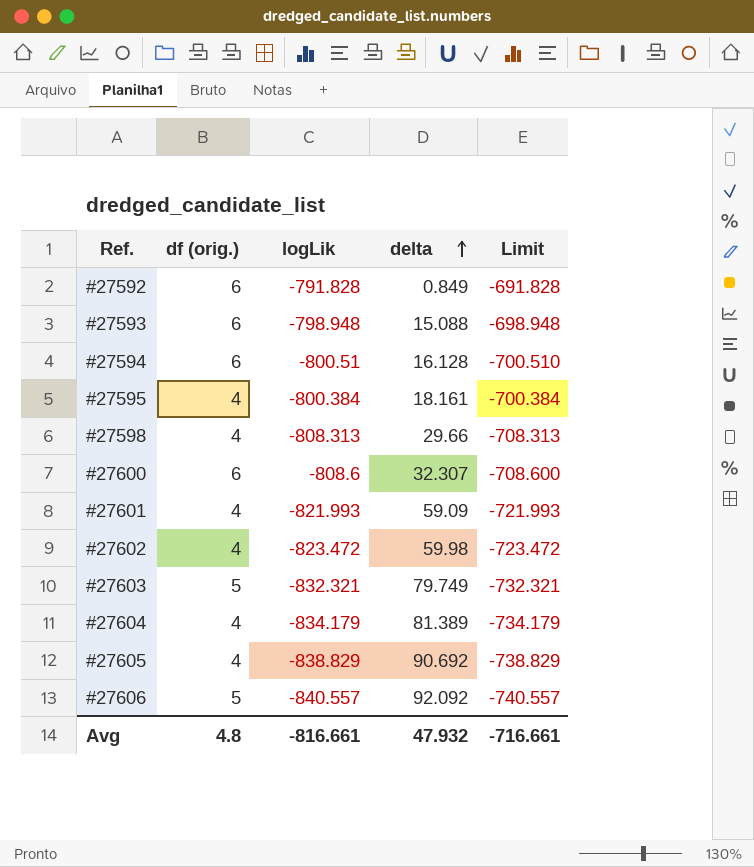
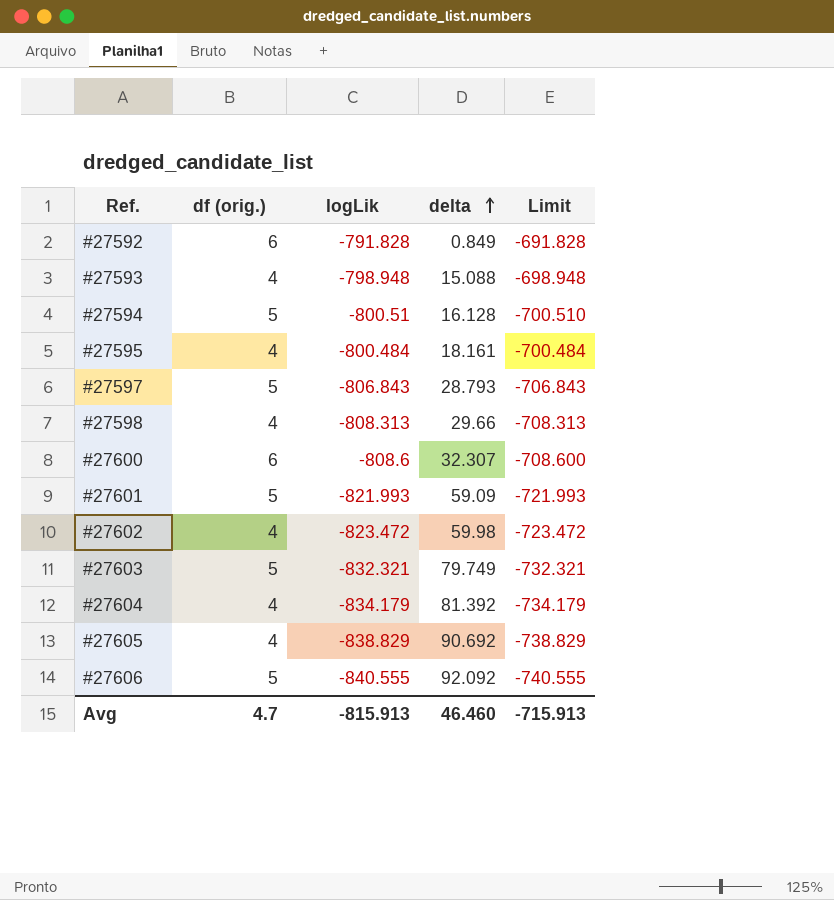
#27593 | df (orig.): 6 -> 4
#27594 | df (orig.): 6 -> 5
#27595 | logLik: -800.384 -> -800.484
#27595 | Limit: -700.384 -> -700.484
row #27597: none -> 5 | -806.843 | 28.793 | -706.843
#27601 | df (orig.): 4 -> 5
#27604 | delta: 81.389 -> 81.392
#27606 | logLik: -840.557 -> -840.555
#27606 | Limit: -740.557 -> -740.555
Avg | df (orig.): 4.8 -> 4.7
Avg | logLik: -816.661 -> -815.913
Avg | delta: 47.932 -> 46.460
Avg | Limit: -716.661 -> -715.913

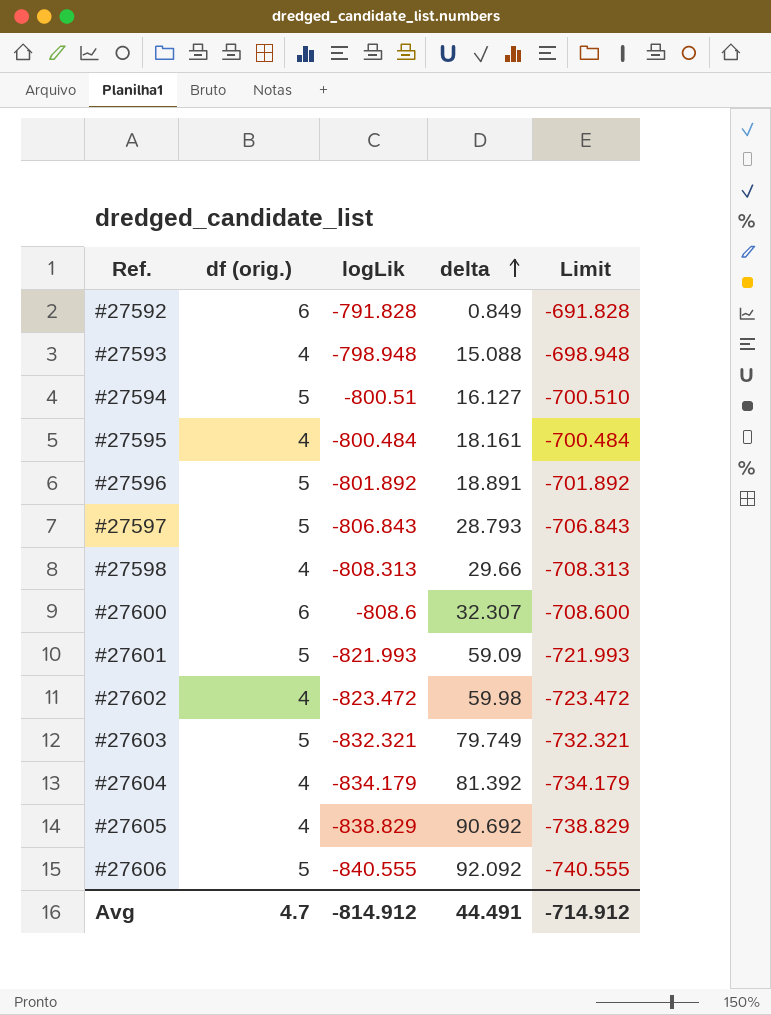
#27594 | delta: 16.128 -> 16.127
row #27596: none -> 5 | -801.892 | 18.891 | -701.892
Avg | logLik: -815.913 -> -814.912
Avg | delta: 46.460 -> 44.491
Avg | Limit: -715.913 -> -714.912

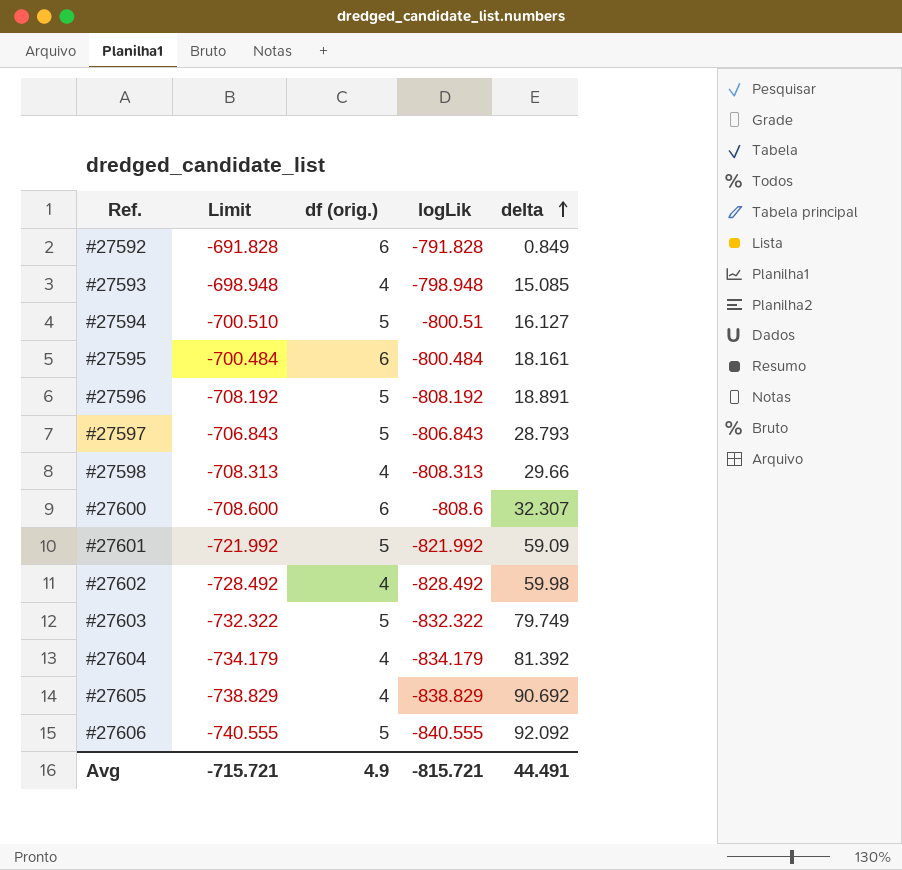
column Limit | position: 5 -> 2
#27593 | delta: 15.088 -> 15.085
#27595 | df (orig.): 4 -> 6
#27596 | Limit: -701.892 -> -708.192
#27596 | logLik: -801.892 -> -808.192
#27601 | Limit: -721.993 -> -721.992
#27601 | logLik: -821.993 -> -821.992
#27602 | Limit: -723.472 -> -728.492
#27602 | logLik: -823.472 -> -828.492
#27603 | Limit: -732.321 -> -732.322
#27603 | logLik: -832.321 -> -832.322
Avg | Limit: -714.912 -> -715.721
Avg | df (orig.): 4.7 -> 4.9
Avg | logLik: -814.912 -> -815.721

